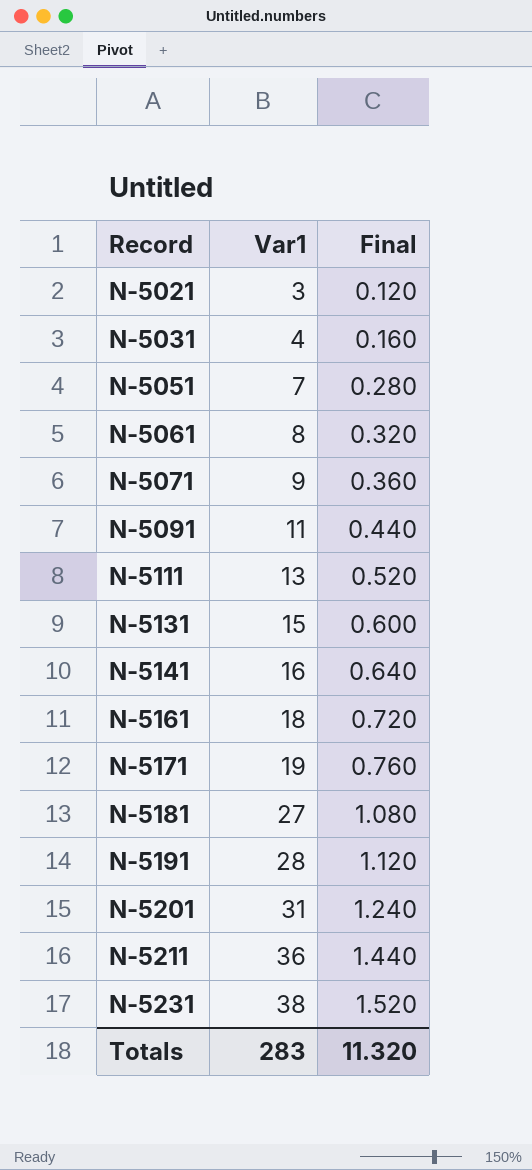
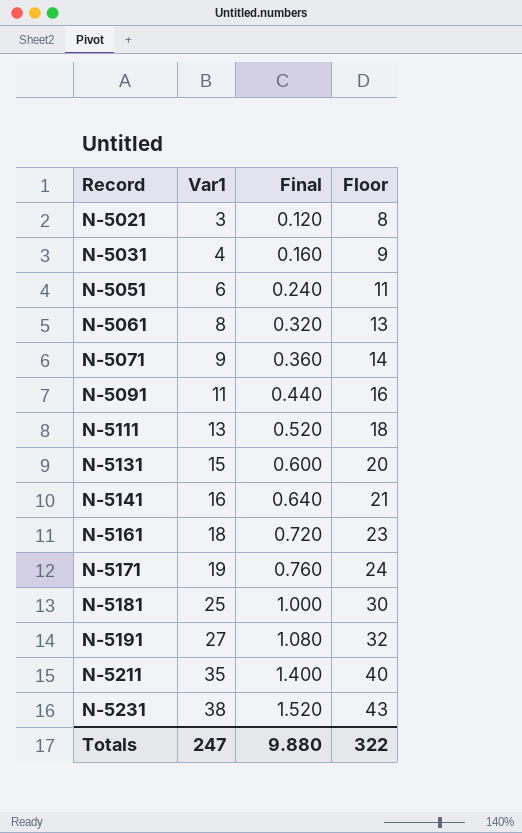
column Floor | formula: none -> [Var1] + 5
row N-5201: 31 | 1.240 -> none
N-5051 | Var1: 7 -> 6
N-5051 | Final: 0.280 -> 0.240
N-5181 | Var1: 27 -> 25
N-5181 | Final: 1.080 -> 1.000
N-5191 | Var1: 28 -> 27
N-5191 | Final: 1.120 -> 1.080
N-5211 | Var1: 36 -> 35
N-5211 | Final: 1.440 -> 1.400
Totals | Var1: 283 -> 247
Totals | Final: 11.320 -> 9.880

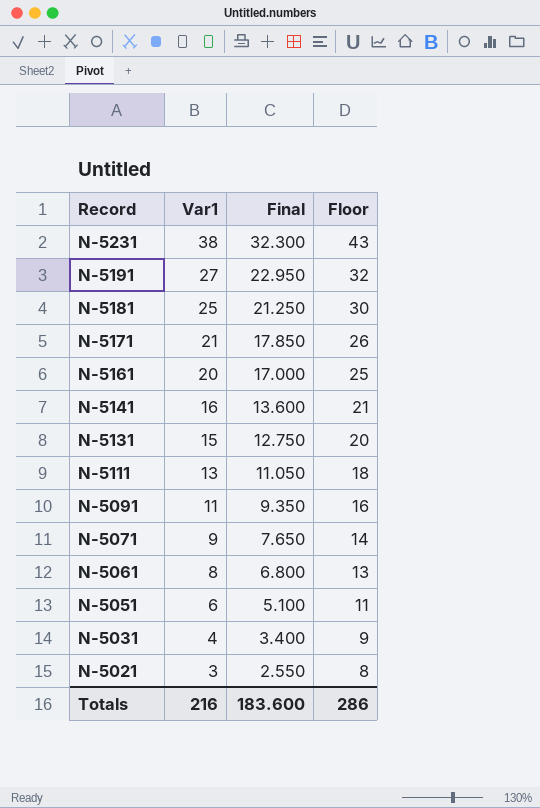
row order: Record ascending -> Record descending
column Final | formula: [Var1] * 0.04 -> [Var1] * 0.85
row N-5211: 35 | 1.400 | 40 -> none
N-5171 | Var1: 19 -> 21
N-5171 | Floor: 24 -> 26
N-5161 | Var1: 18 -> 20
N-5161 | Floor: 23 -> 25
Totals | Var1: 247 -> 216
Totals | Final: 9.880 -> 183.600
Totals | Floor: 322 -> 286

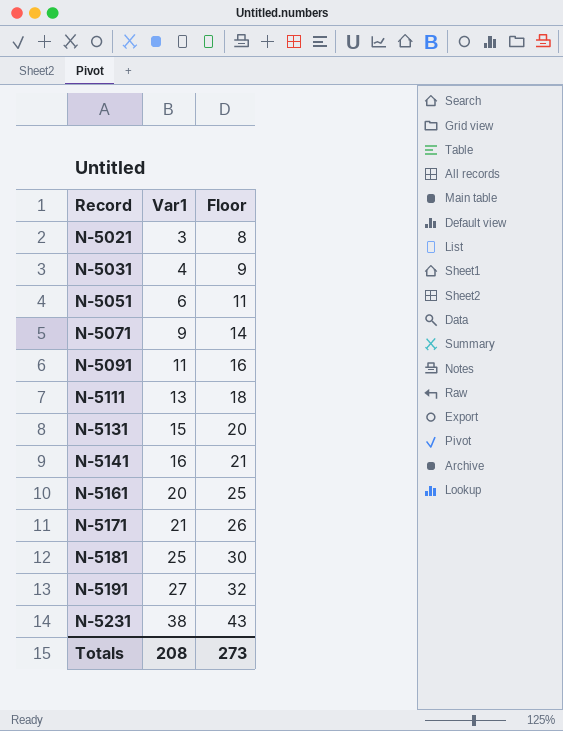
row order: Record descending -> Record ascending
column Final | formula: [Var1] * 0.85 -> none
row N-5061: 8 | 6.800 | 13 -> none
Totals | Var1: 216 -> 208
Totals | Floor: 286 -> 273

